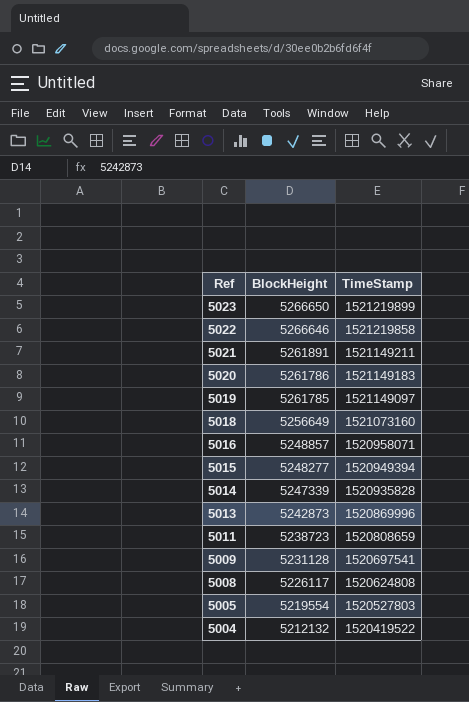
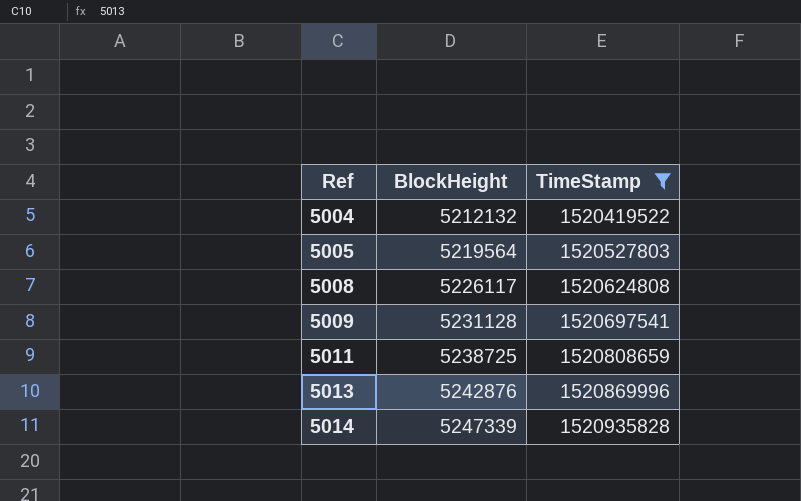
filter: none -> TimeStamp <= 1520935828
row order: Ref descending -> Ref ascending
5005 | BlockHeight: 5219554 -> 5219564
5011 | BlockHeight: 5238723 -> 5238725
5013 | BlockHeight: 5242873 -> 5242876

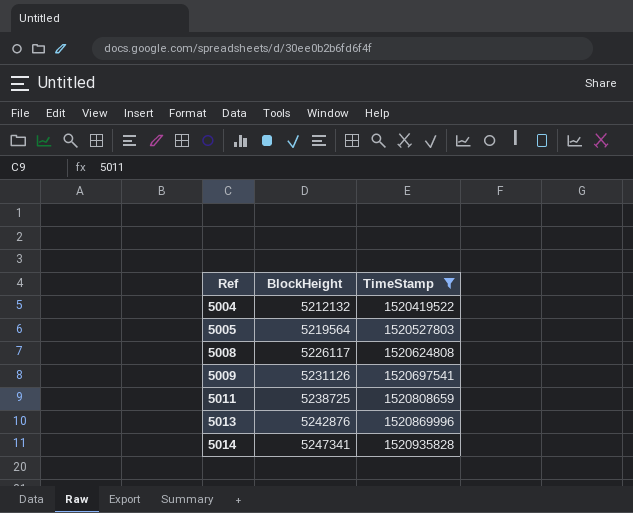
5009 | BlockHeight: 5231128 -> 5231126
5014 | BlockHeight: 5247339 -> 5247341

